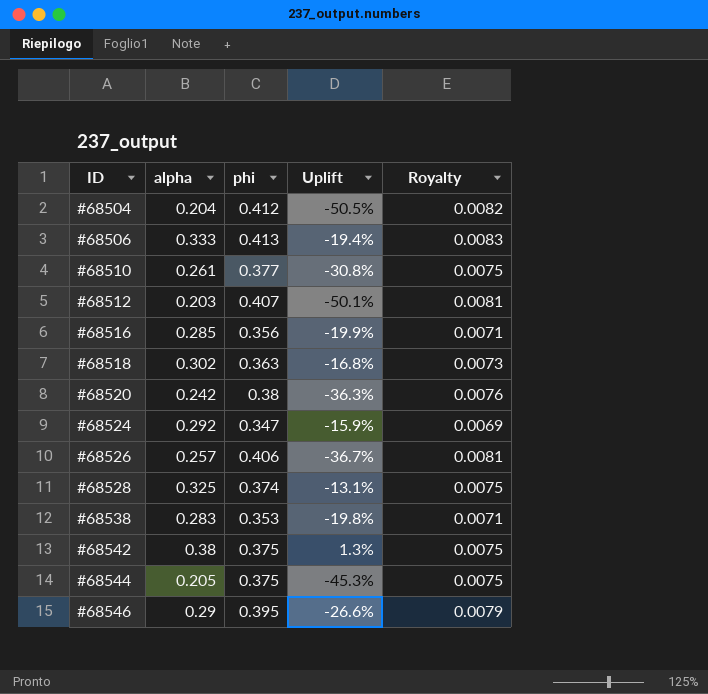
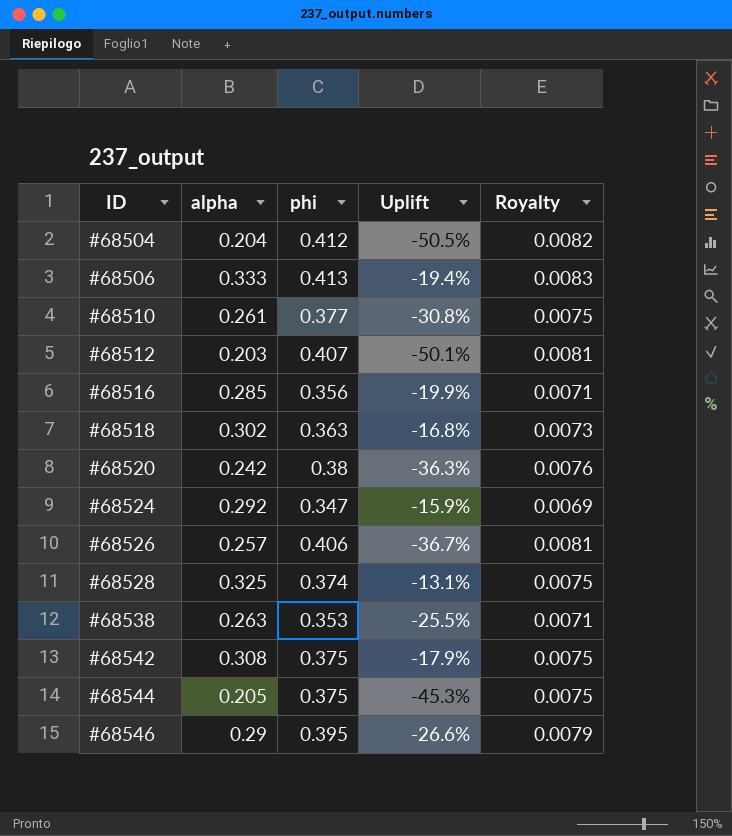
#68538 | alpha: 0.283 -> 0.263
#68538 | Uplift: -19.8% -> -25.5%
#68542 | alpha: 0.38 -> 0.308
#68542 | Uplift: 1.3% -> -17.9%

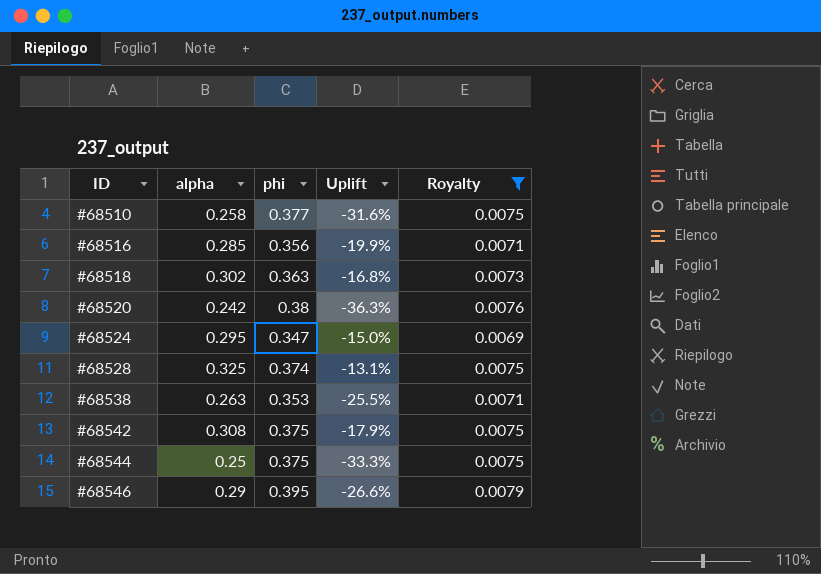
filter: none -> Royalty <= 0.0079
#68510 | alpha: 0.261 -> 0.258
#68510 | Uplift: -30.8% -> -31.6%
#68524 | alpha: 0.292 -> 0.295
#68524 | Uplift: -15.9% -> -15.0%
#68544 | alpha: 0.205 -> 0.25
#68544 | Uplift: -45.3% -> -33.3%

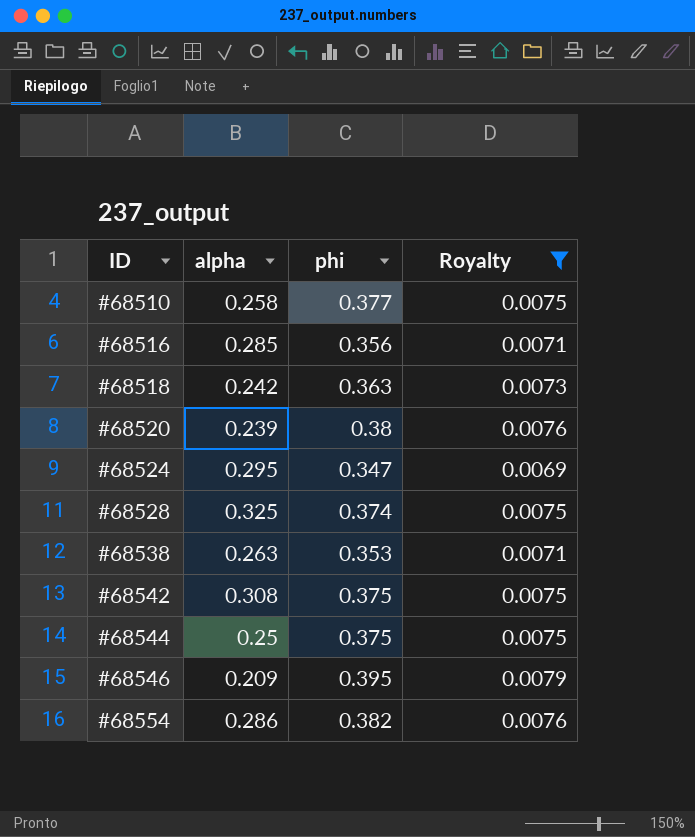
column Uplift | formula: ([alpha] - [phi]) / [phi] -> none
#68518 | alpha: 0.302 -> 0.242
#68520 | alpha: 0.242 -> 0.239
#68546 | alpha: 0.29 -> 0.209
row #68554: none -> 0.286 | 0.382 | 0.0076

